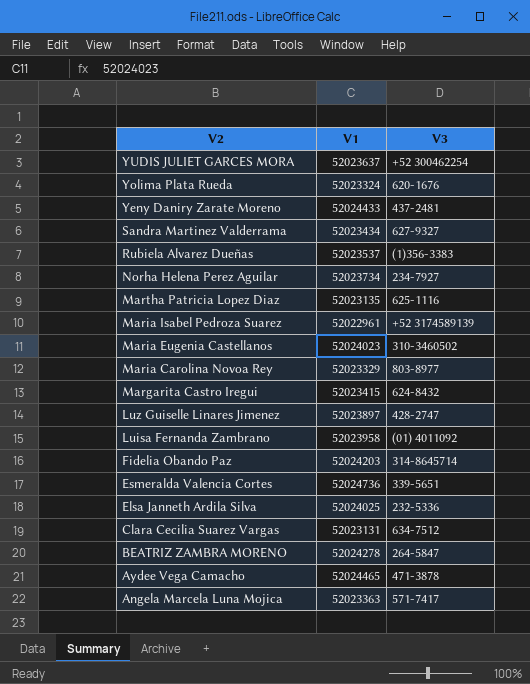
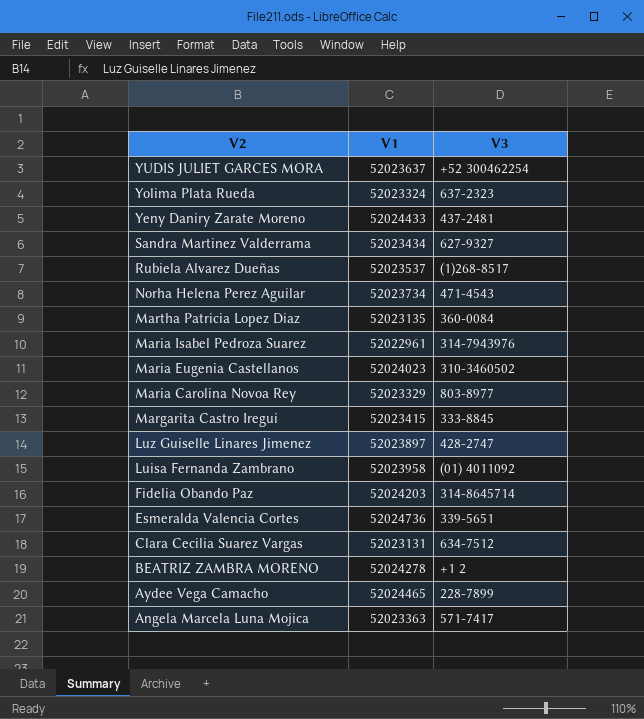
row Elsa Janneth Ardila Silva: 52024025 | 232-5336 -> none
Yolima Plata Rueda | V3: 620-1676 -> 637-2323
Rubiela Alvarez Dueñas | V3: (1)356-3383 -> (1)268-8517
Norha Helena Perez Aguilar | V3: 234-7927 -> 471-4543
Martha Patricia Lopez Diaz | V3: 625-1116 -> 360-0084
Maria Isabel Pedroza Suarez | V3: +52 3174589139 -> 314-7943976
Margarita Castro Iregui | V3: 624-8432 -> 333-8845
BEATRIZ ZAMBRA MORENO | V3: 264-5847 -> +1 2
Aydee Vega Camacho | V3: 471-3878 -> 228-7899

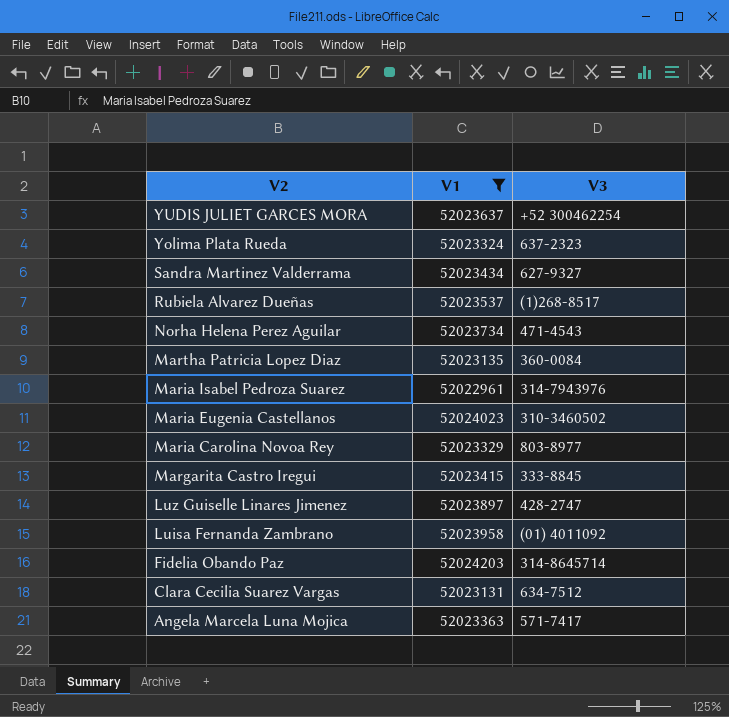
filter: none -> V1 <= 52024203

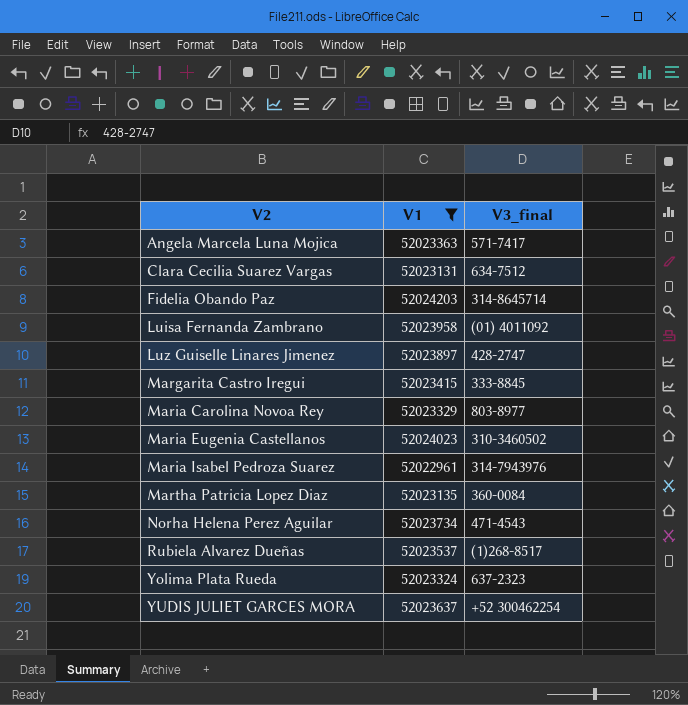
row order: V2 descending -> V2 ascending
column name: V3 -> V3_final
row Sandra Martinez Valderrama: 52023434 | 627-9327 -> none

